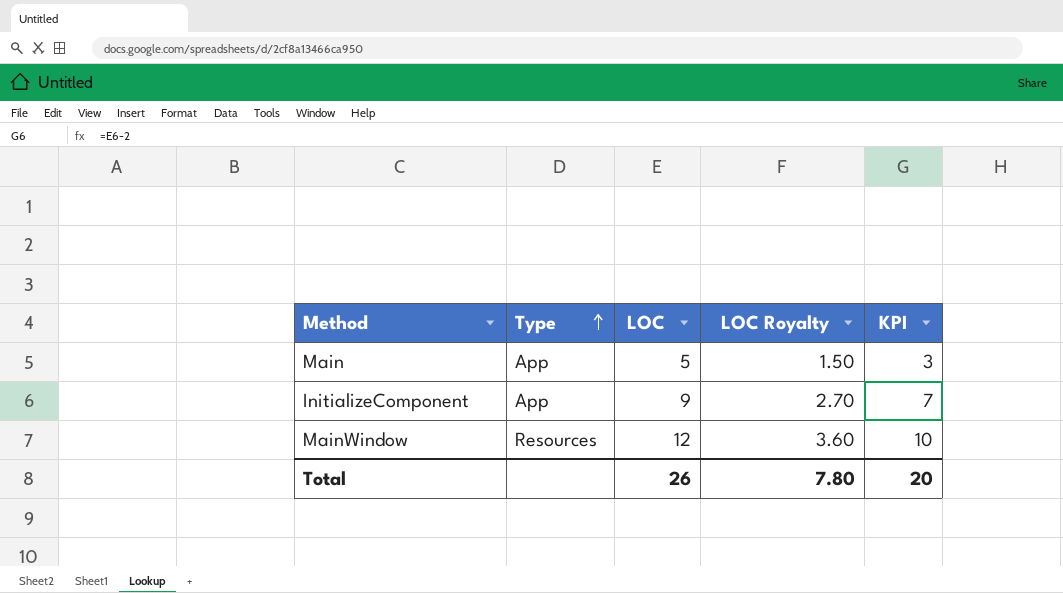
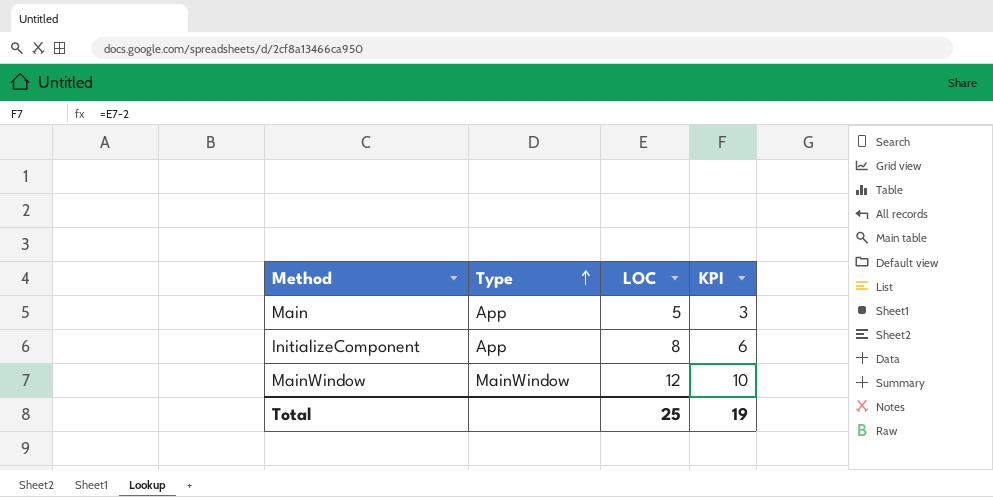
column LOC Royalty | formula: [LOC] * 0.3 -> none
InitializeComponent | LOC: 9 -> 8
InitializeComponent | KPI: 7 -> 6
MainWindow | Type: Resources -> MainWindow
Total | LOC: 26 -> 25
Total | KPI: 20 -> 19

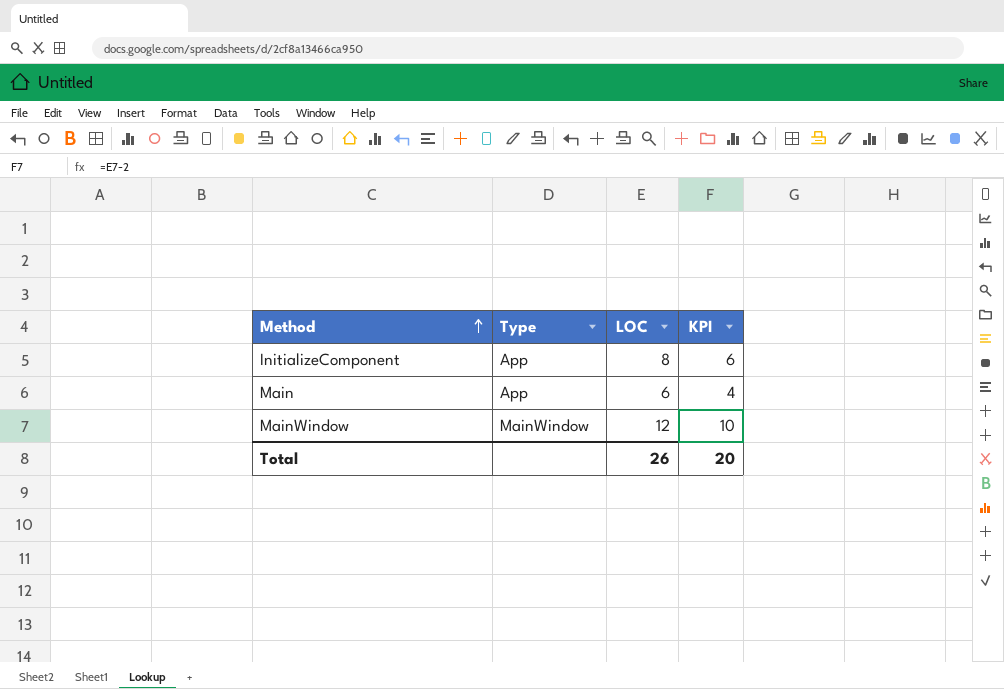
row order: Type ascending -> Method ascending
Main | LOC: 5 -> 6
Main | KPI: 3 -> 4
Total | LOC: 25 -> 26
Total | KPI: 19 -> 20

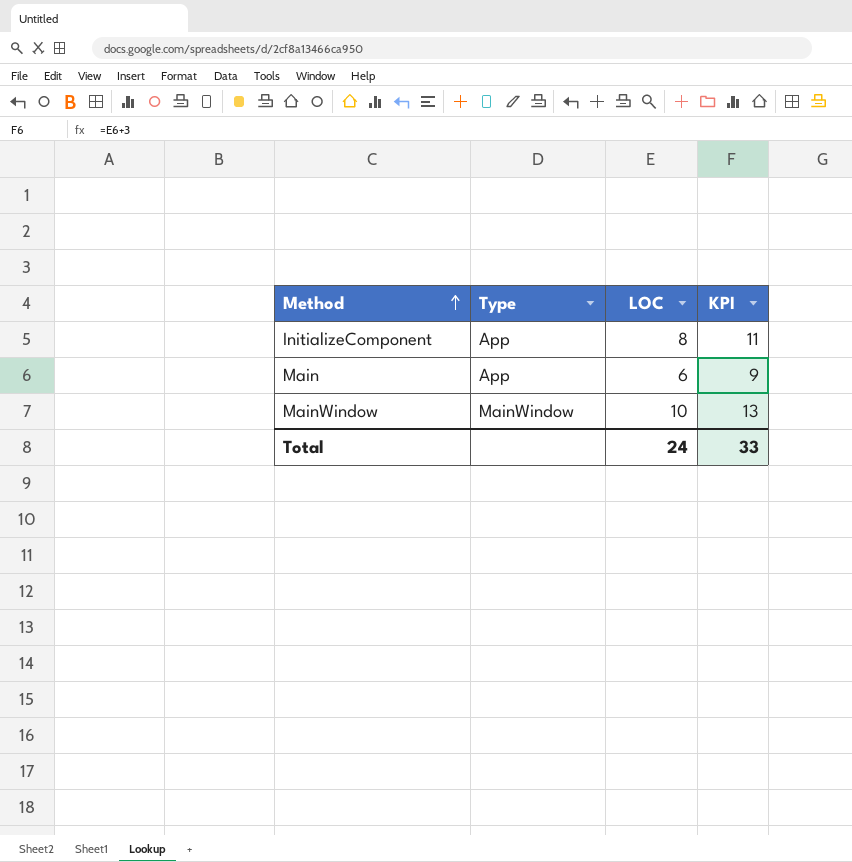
column KPI | formula: [LOC] - 2 -> [LOC] + 3
MainWindow | LOC: 12 -> 10
Total | LOC: 26 -> 24
Total | KPI: 20 -> 33

